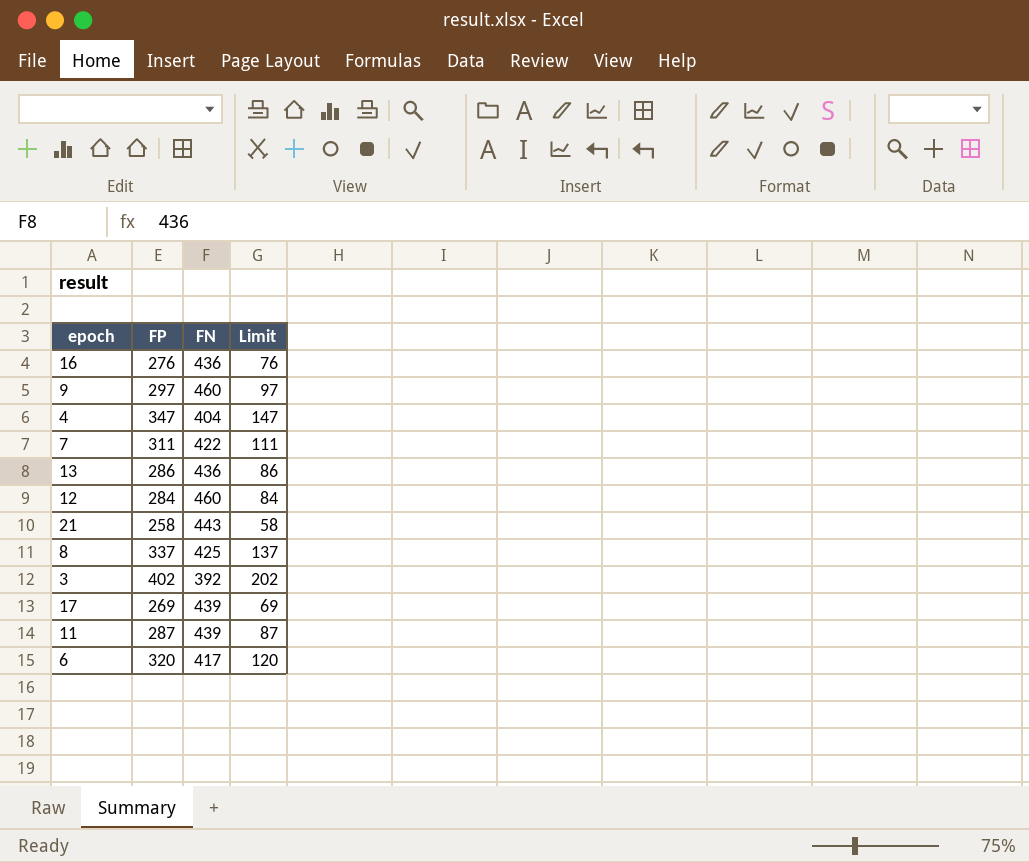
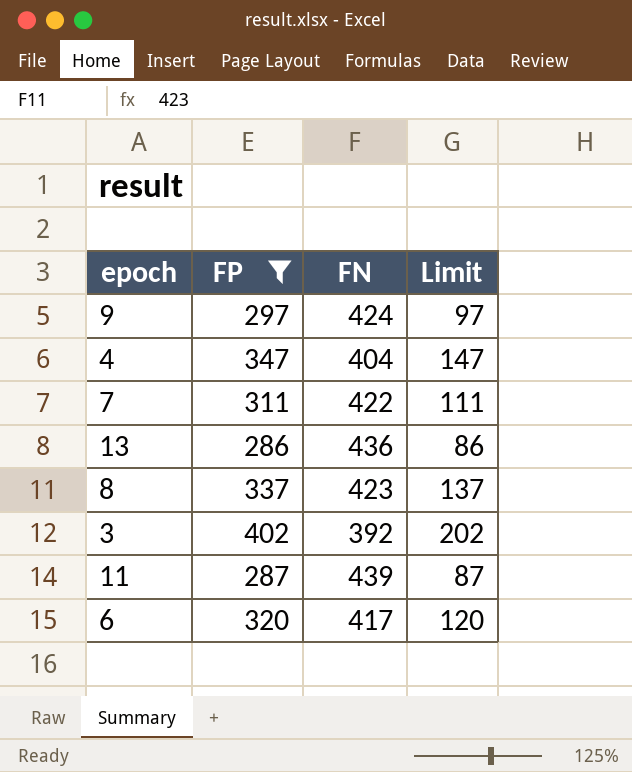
filter: none -> FP >= 286
9 | FN: 460 -> 424
8 | FN: 425 -> 423

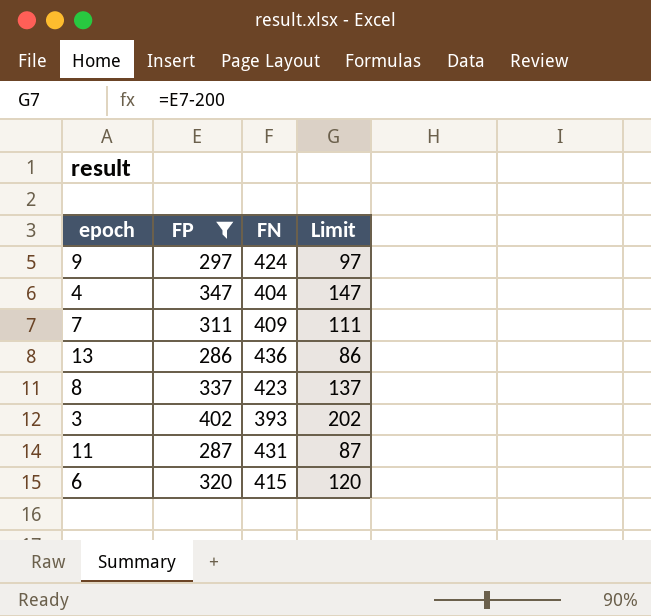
7 | FN: 422 -> 409
3 | FN: 392 -> 393
11 | FN: 439 -> 431
6 | FN: 417 -> 415

